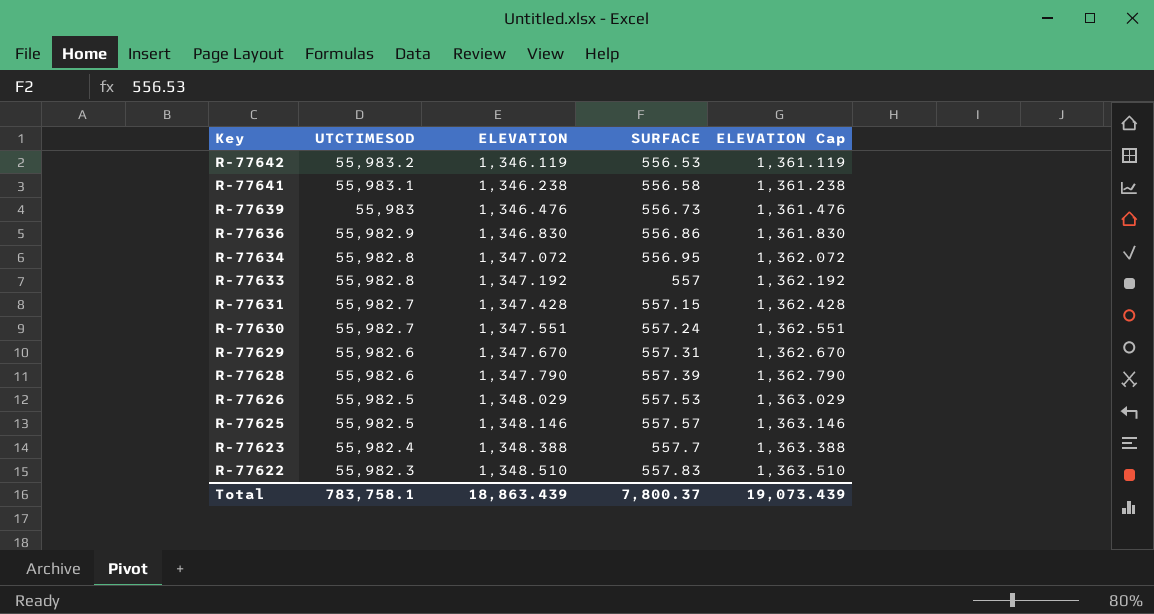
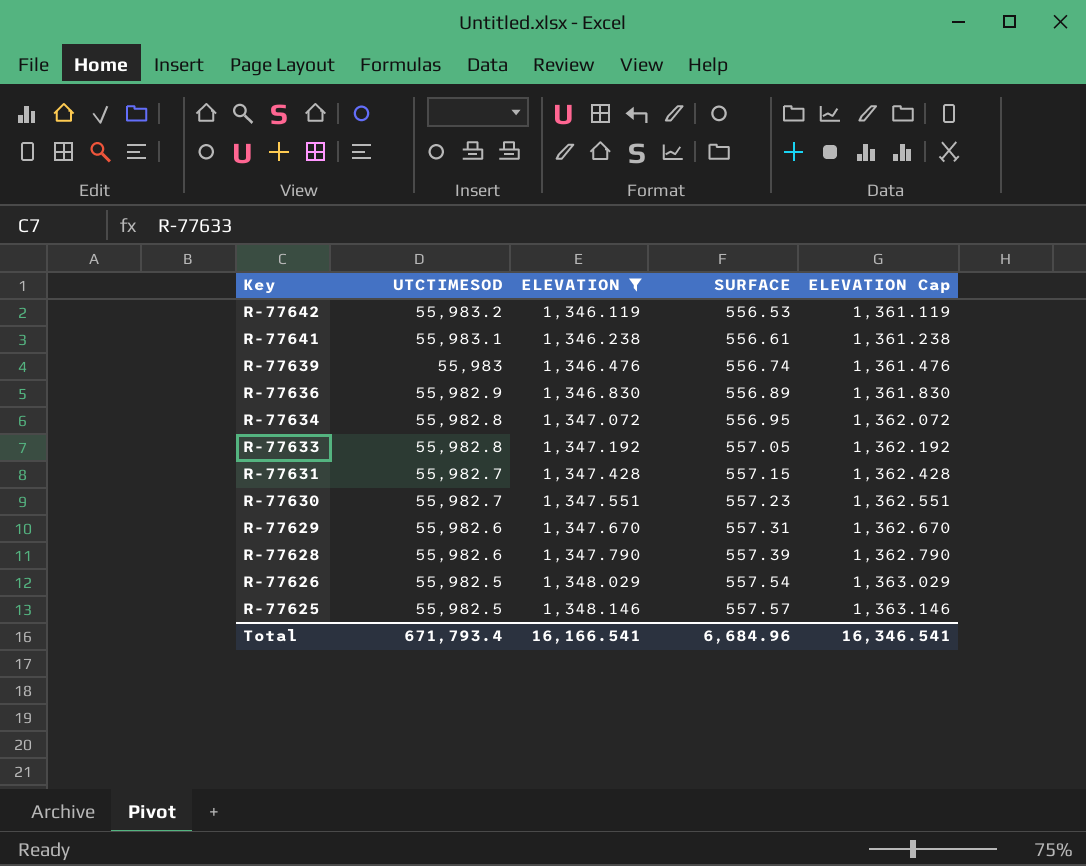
filter: none -> ELEVATION <= 1,348.146
R-77641 | SURFACE: 556.58 -> 556.61
R-77639 | SURFACE: 556.73 -> 556.74
R-77636 | SURFACE: 556.86 -> 556.89
R-77633 | SURFACE: 557 -> 557.05
R-77630 | SURFACE: 557.24 -> 557.23
R-77626 | SURFACE: 557.53 -> 557.54
Total | UTCTIMESOD: 783,758.1 -> 671,793.4
Total | ELEVATION: 18,863.439 -> 16,166.541
Total | SURFACE: 7,800.37 -> 6,684.96
Total | ELEVATION Cap: 19,073.439 -> 16,346.541

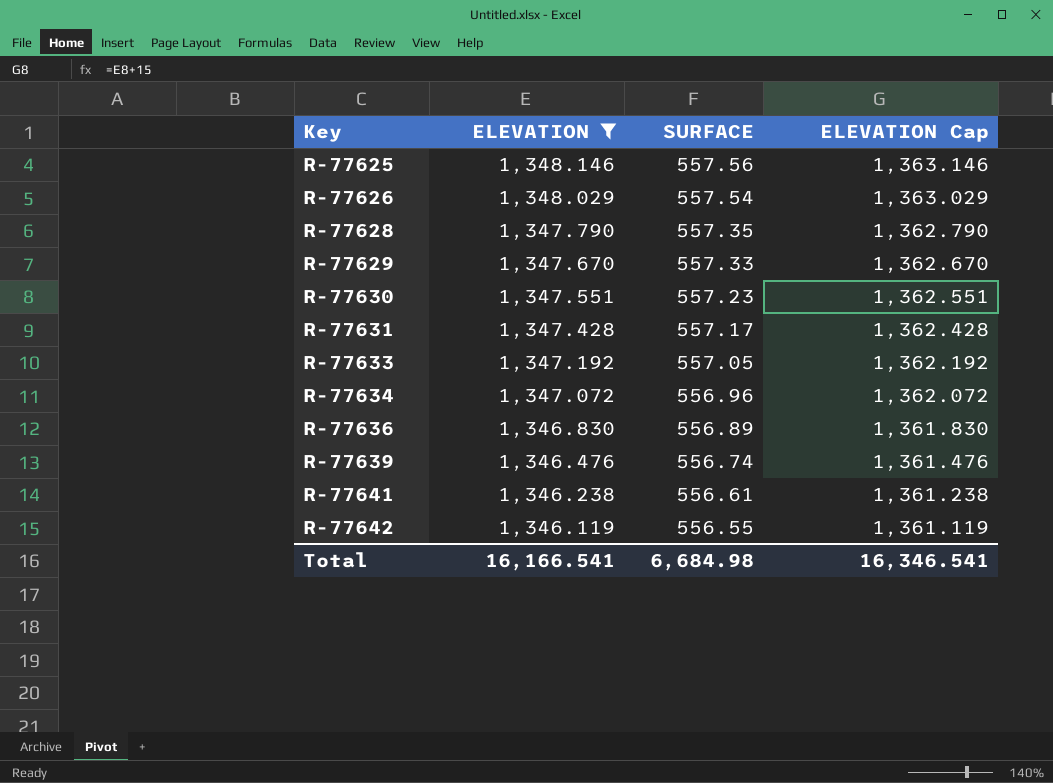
row order: Key descending -> Key ascending
column UTCTIMESOD | position: 2 -> none
R-77625 | SURFACE: 557.57 -> 557.56
R-77628 | SURFACE: 557.39 -> 557.35
R-77629 | SURFACE: 557.31 -> 557.33
R-77631 | SURFACE: 557.15 -> 557.17
R-77634 | SURFACE: 556.95 -> 556.96
R-77642 | SURFACE: 556.53 -> 556.55
Total | SURFACE: 6,684.96 -> 6,684.98

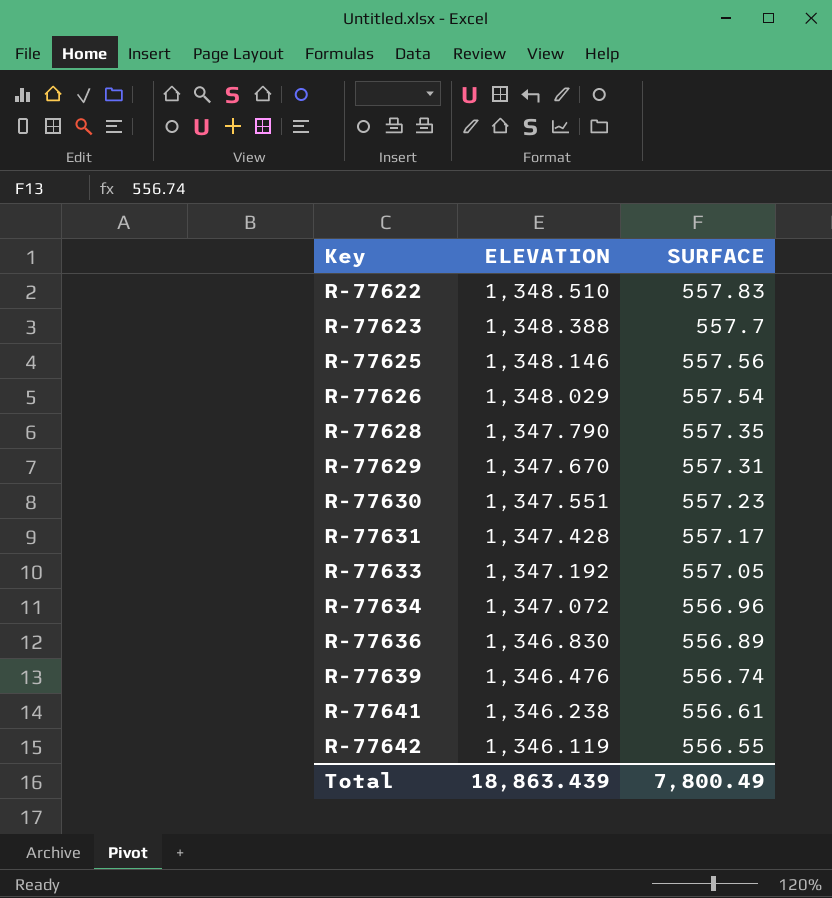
filter: ELEVATION <= 1,348.146 -> none
column ELEVATION Cap | formula: [ELEVATION] + 15 -> none
R-77629 | SURFACE: 557.33 -> 557.31
Total | ELEVATION: 16,166.541 -> 18,863.439
Total | SURFACE: 6,684.98 -> 7,800.49

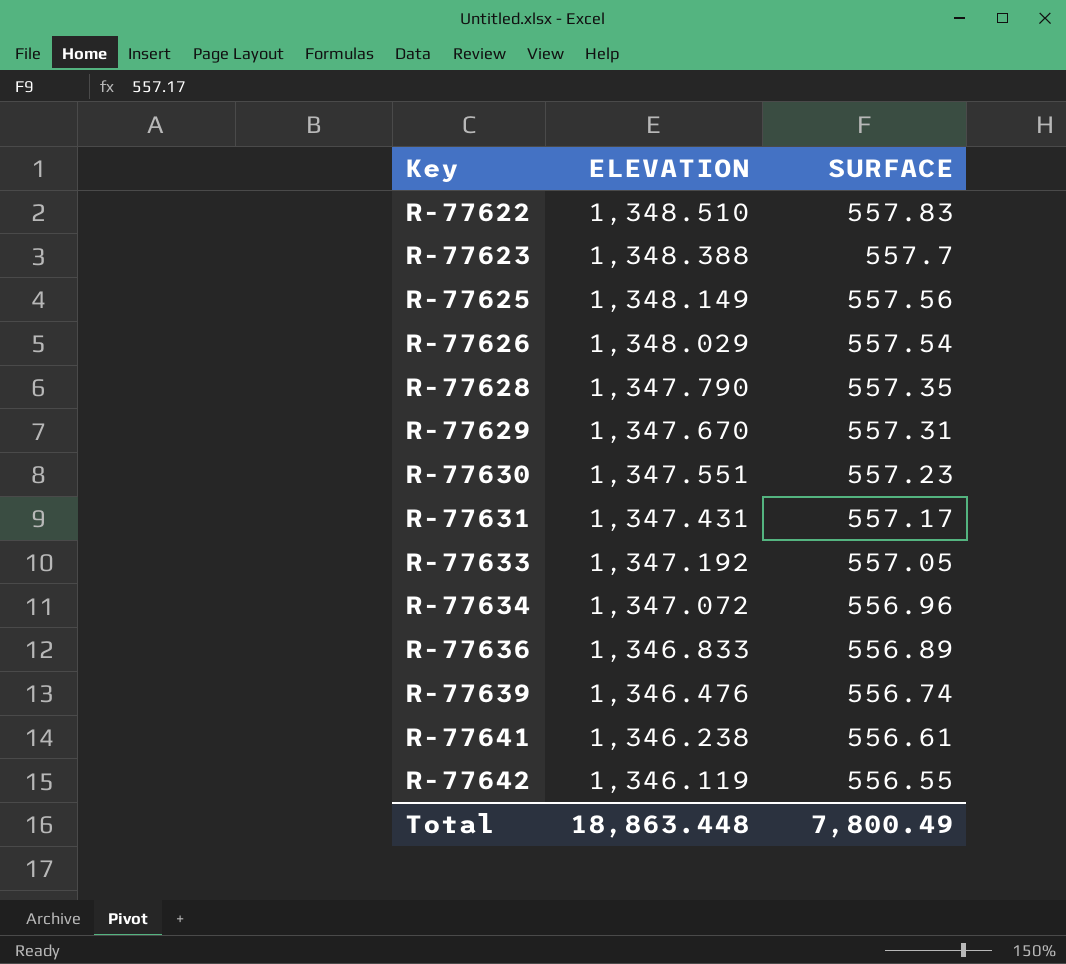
R-77625 | ELEVATION: 1,348.146 -> 1,348.149
R-77631 | ELEVATION: 1,347.428 -> 1,347.431
R-77636 | ELEVATION: 1,346.830 -> 1,346.833
Total | ELEVATION: 18,863.439 -> 18,863.448

